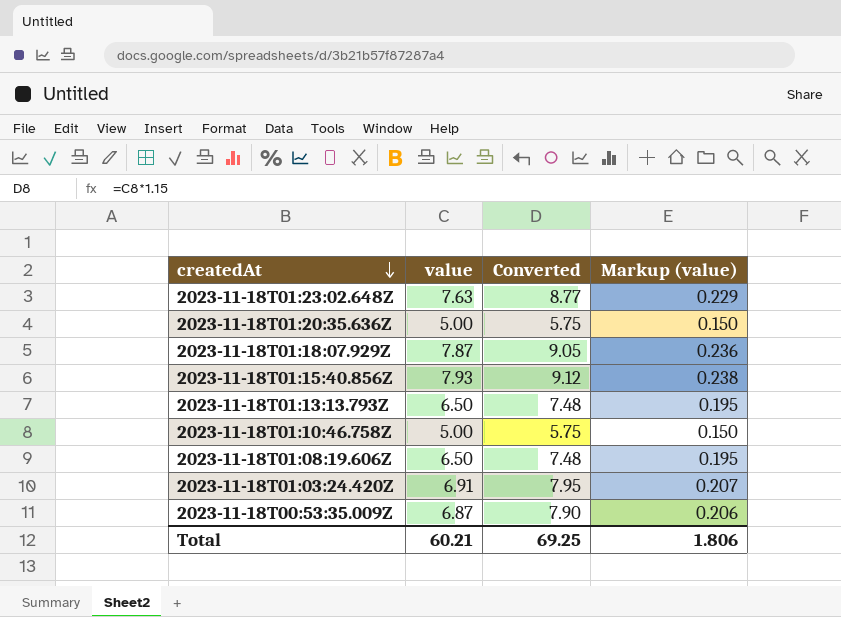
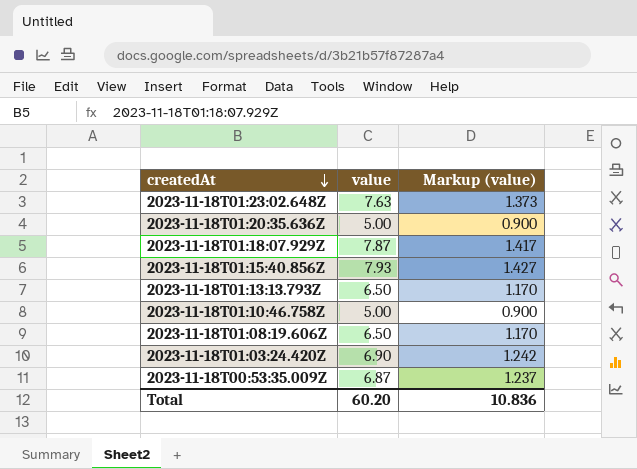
column Converted | formula: [value] * 1.15 -> none
column Markup (value) | formula: [value] * 0.03 -> [value] * 0.18
2023-11-18T01:03:24.420Z | value: 6.91 -> 6.90
Total | value: 60.21 -> 60.20
Total | Markup (value): 1.806 -> 10.836

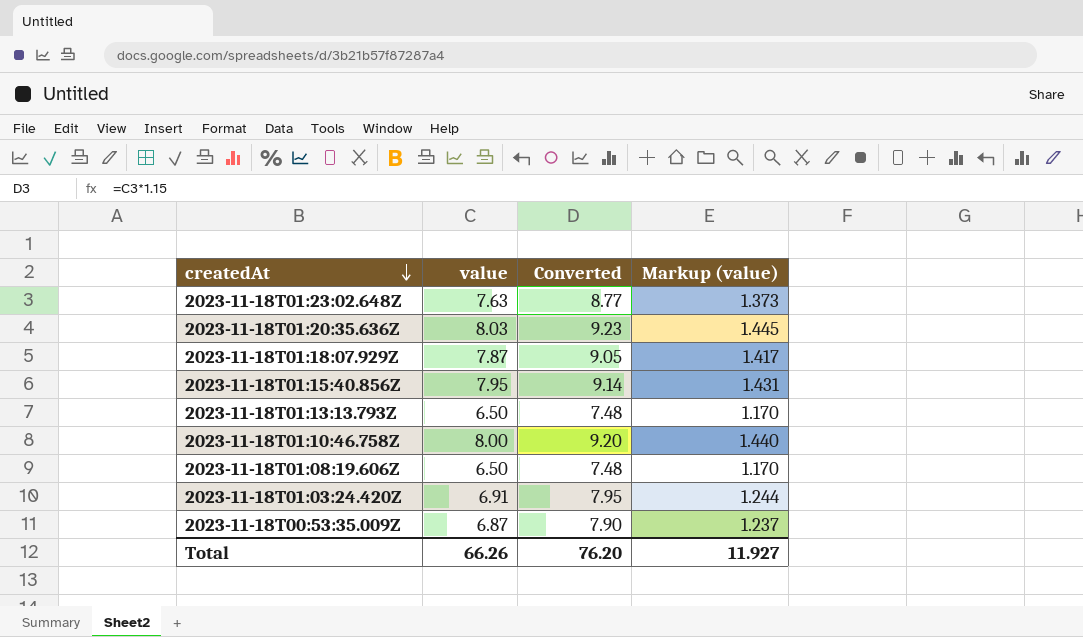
column Converted | formula: none -> [value] * 1.15
2023-11-18T01:20:35.636Z | value: 5.00 -> 8.03
2023-11-18T01:20:35.636Z | Markup (value): 0.900 -> 1.445
2023-11-18T01:15:40.856Z | value: 7.93 -> 7.95
2023-11-18T01:15:40.856Z | Markup (value): 1.427 -> 1.431
2023-11-18T01:10:46.758Z | value: 5.00 -> 8.00
2023-11-18T01:10:46.758Z | Markup (value): 0.900 -> 1.440
2023-11-18T01:03:24.420Z | value: 6.90 -> 6.91
2023-11-18T01:03:24.420Z | Markup (value): 1.242 -> 1.244
Total | value: 60.20 -> 66.26
Total | Markup (value): 10.836 -> 11.927

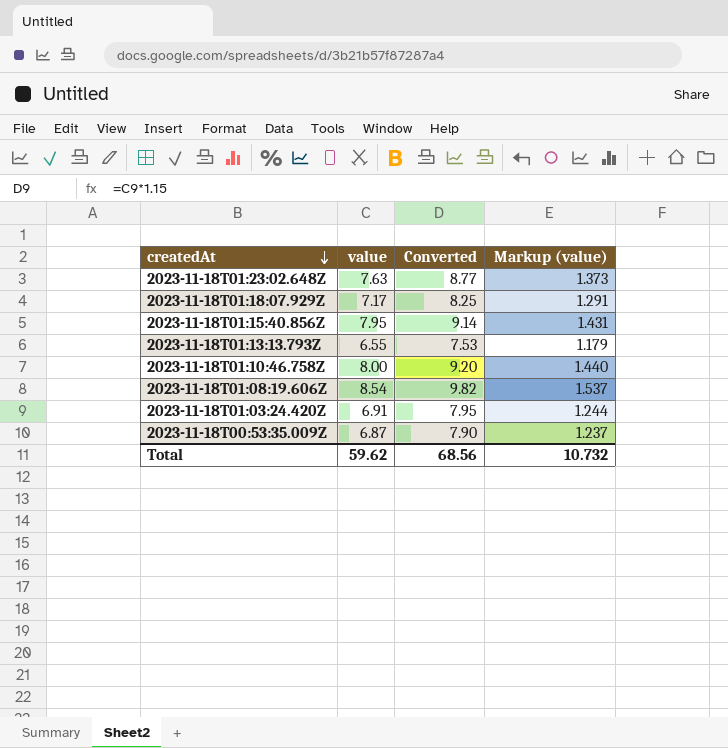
row 2023-11-18T01:20:35.636Z: 8.03 | 9.23 | 1.445 -> none
2023-11-18T01:18:07.929Z | value: 7.87 -> 7.17
2023-11-18T01:18:07.929Z | Converted: 9.05 -> 8.25
2023-11-18T01:18:07.929Z | Markup (value): 1.417 -> 1.291
2023-11-18T01:13:13.793Z | value: 6.50 -> 6.55
2023-11-18T01:13:13.793Z | Converted: 7.48 -> 7.53
2023-11-18T01:13:13.793Z | Markup (value): 1.170 -> 1.179
2023-11-18T01:08:19.606Z | value: 6.50 -> 8.54
2023-11-18T01:08:19.606Z | Converted: 7.48 -> 9.82
2023-11-18T01:08:19.606Z | Markup (value): 1.170 -> 1.537
Total | value: 66.26 -> 59.62
Total | Converted: 76.20 -> 68.56
Total | Markup (value): 11.927 -> 10.732

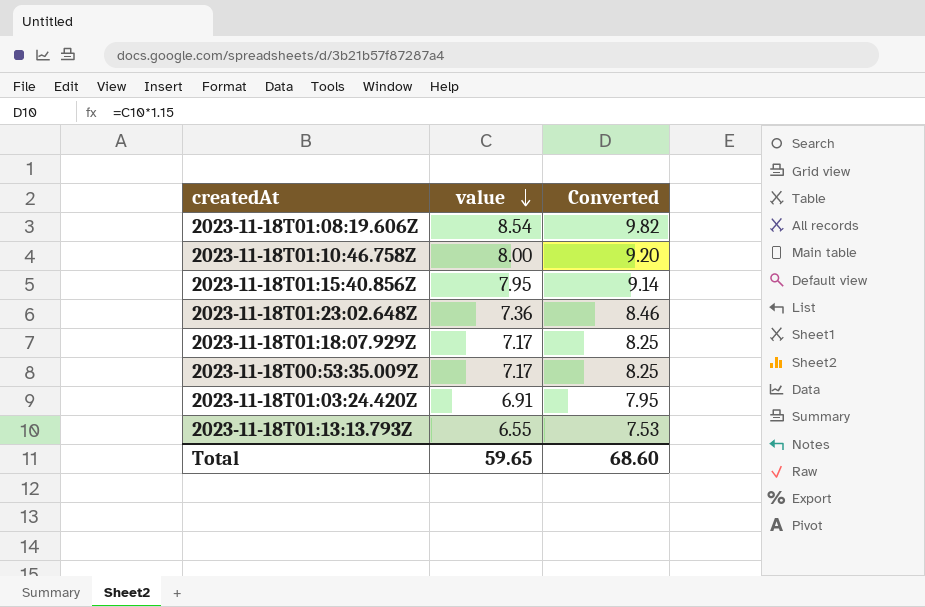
row order: createdAt descending -> value descending
column Markup (value) | formula: [value] * 0.18 -> none
2023-11-18T01:23:02.648Z | value: 7.63 -> 7.36
2023-11-18T01:23:02.648Z | Converted: 8.77 -> 8.46
2023-11-18T00:53:35.009Z | value: 6.87 -> 7.17
2023-11-18T00:53:35.009Z | Converted: 7.90 -> 8.25
Total | value: 59.62 -> 59.65
Total | Converted: 68.56 -> 68.60

